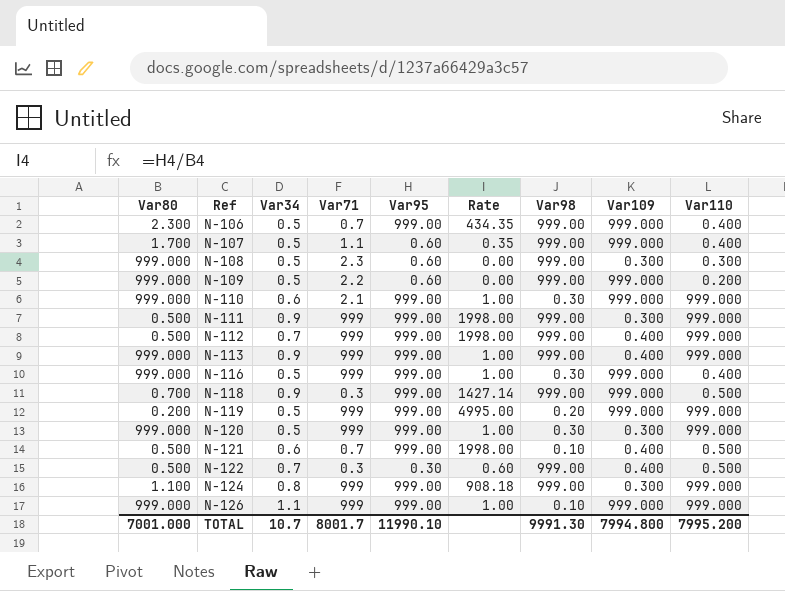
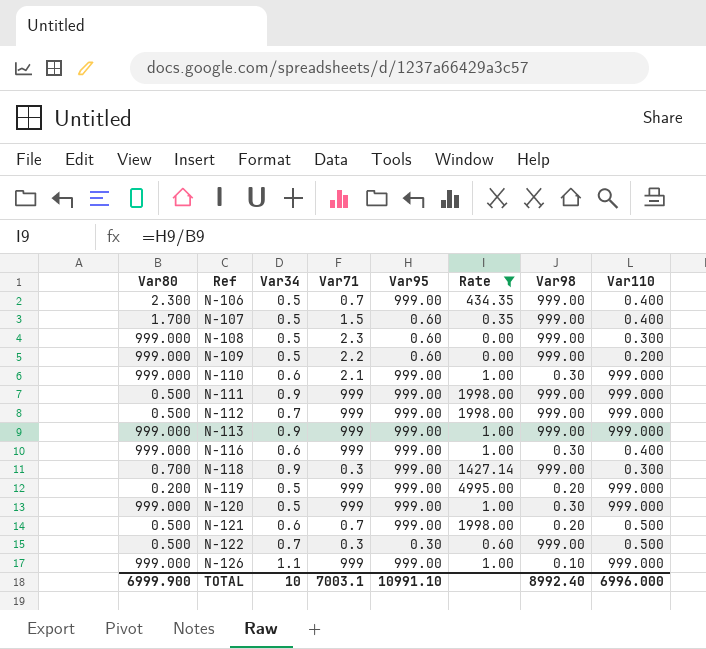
filter: none -> Rate != 908.18
column Var109 | position: 8 -> none
N-107 | Var71: 1.1 -> 1.5
N-116 | Var34: 0.5 -> 0.6
N-118 | Var110: 0.500 -> 0.300
N-121 | Var98: 0.10 -> 0.20
TOTAL | Var80: 7001.000 -> 6999.900
TOTAL | Var34: 10.7 -> 10
TOTAL | Var71: 8001.7 -> 7003.1
TOTAL | Var95: 11990.10 -> 10991.10
TOTAL | Var98: 9991.30 -> 8992.40
TOTAL | Var110: 7995.200 -> 6996.000

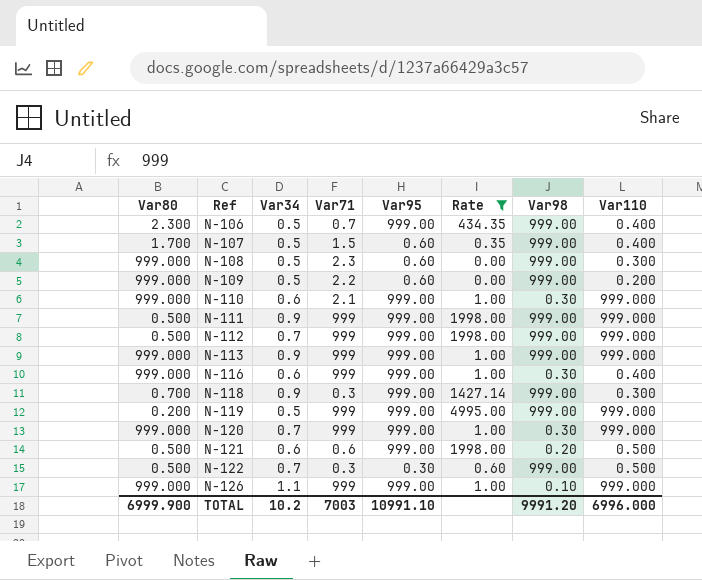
N-119 | Var98: 0.20 -> 999.00
N-120 | Var34: 0.5 -> 0.7
N-121 | Var71: 0.7 -> 0.6
TOTAL | Var34: 10 -> 10.2
TOTAL | Var71: 7003.1 -> 7003
TOTAL | Var98: 8992.40 -> 9991.20

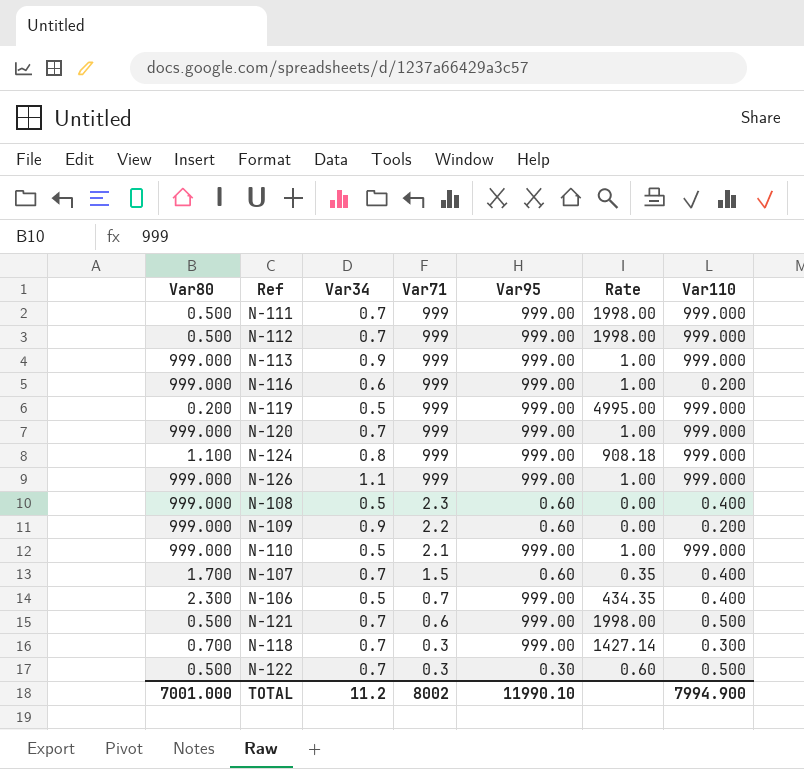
filter: Rate != 908.18 -> none
row order: Ref ascending -> Var71 descending
column Var98 | position: 7 -> none
N-111 | Var34: 0.9 -> 0.7
N-116 | Var110: 0.400 -> 0.200
N-108 | Var110: 0.300 -> 0.400
N-109 | Var34: 0.5 -> 0.9
N-110 | Var34: 0.6 -> 0.5
N-107 | Var34: 0.5 -> 0.7
N-121 | Var34: 0.6 -> 0.7
N-118 | Var34: 0.9 -> 0.7
TOTAL | Var80: 6999.900 -> 7001.000
TOTAL | Var34: 10.2 -> 11.2
TOTAL | Var71: 7003 -> 8002
TOTAL | Var95: 10991.10 -> 11990.10
TOTAL | Var110: 6996.000 -> 7994.900

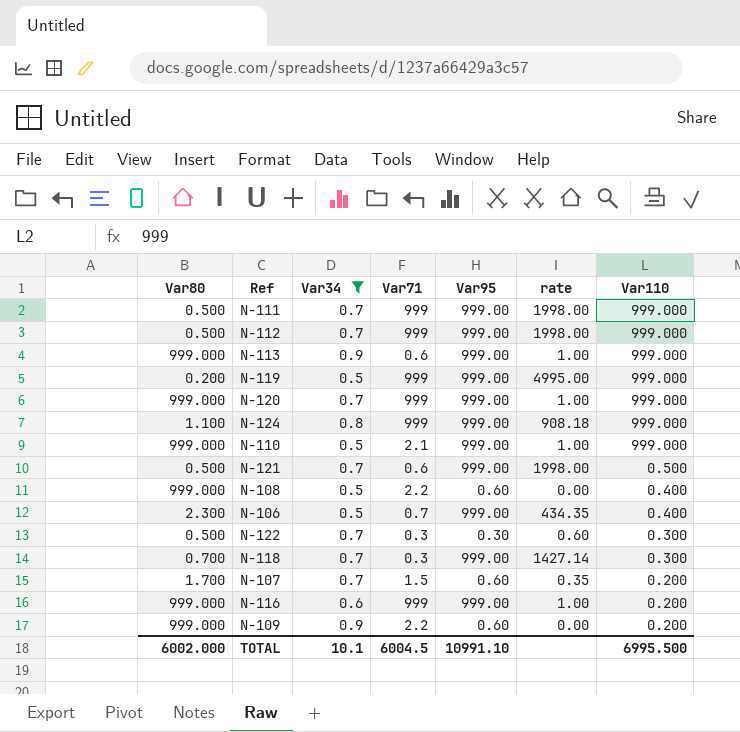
filter: none -> Var34 != 1.1
row order: Var71 descending -> Var110 descending
column name: Rate -> rate
N-113 | Var71: 999 -> 0.6
N-108 | Var71: 2.3 -> 2.2
N-122 | Var110: 0.500 -> 0.300
N-107 | Var110: 0.400 -> 0.200
TOTAL | Var80: 7001.000 -> 6002.000
TOTAL | Var34: 11.2 -> 10.1
TOTAL | Var71: 8002 -> 6004.5
TOTAL | Var95: 11990.10 -> 10991.10
TOTAL | Var110: 7994.900 -> 6995.500

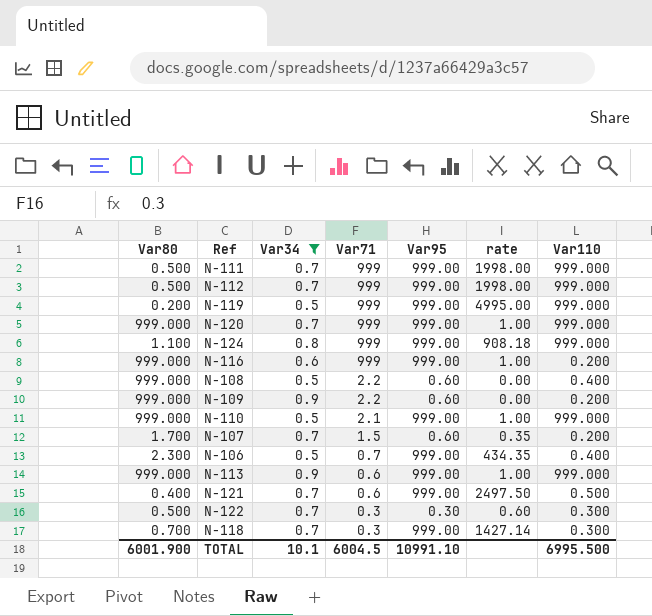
row order: Var110 descending -> Var71 descending
N-121 | Var80: 0.500 -> 0.400
N-121 | rate: 1998.00 -> 2497.50
TOTAL | Var80: 6002.000 -> 6001.900

